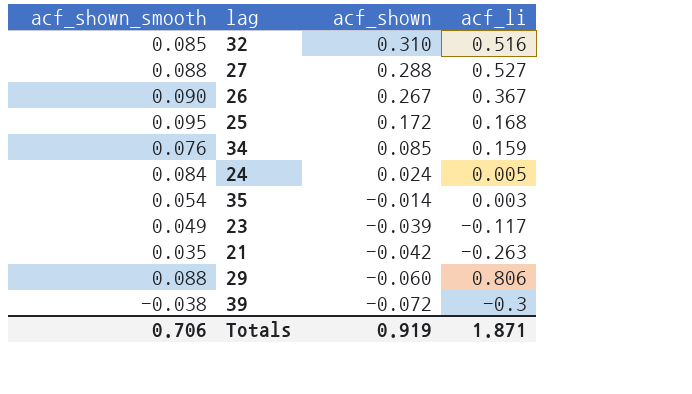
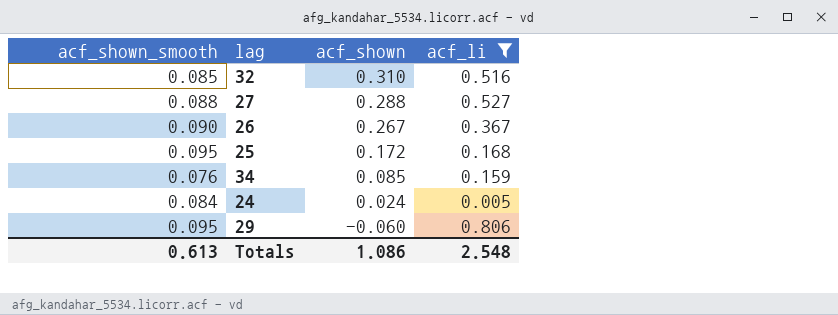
filter: none -> acf_li >= 0.005
29 | acf_shown_smooth: 0.088 -> 0.095
Totals | acf_shown_smooth: 0.706 -> 0.613
Totals | acf_shown: 0.919 -> 1.086
Totals | acf_li: 1.871 -> 2.548

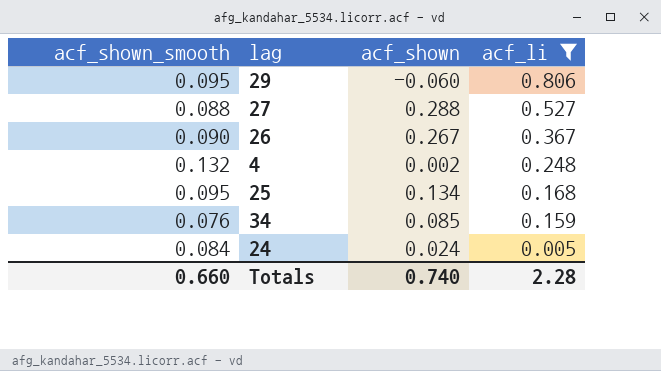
row order: acf_shown descending -> acf_li descending
row 32: 0.085 | 0.310 | 0.516 -> none
row 4: none -> 0.132 | 0.002 | 0.248
25 | acf_shown: 0.172 -> 0.134
Totals | acf_shown_smooth: 0.613 -> 0.660
Totals | acf_shown: 1.086 -> 0.740
Totals | acf_li: 2.548 -> 2.28

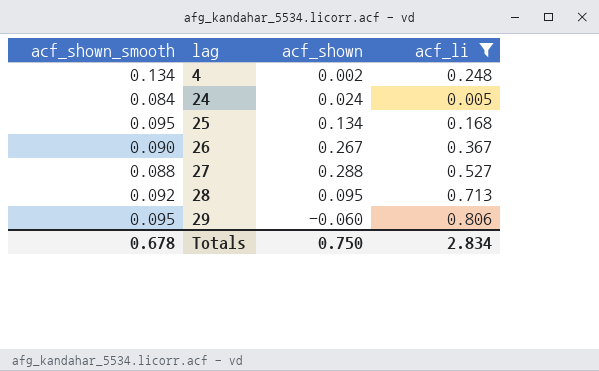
row order: acf_li descending -> lag ascending
row 34: 0.076 | 0.085 | 0.159 -> none
4 | acf_shown_smooth: 0.132 -> 0.134
row 28: none -> 0.092 | 0.095 | 0.713
Totals | acf_shown_smooth: 0.660 -> 0.678
Totals | acf_shown: 0.740 -> 0.750
Totals | acf_li: 2.28 -> 2.834

